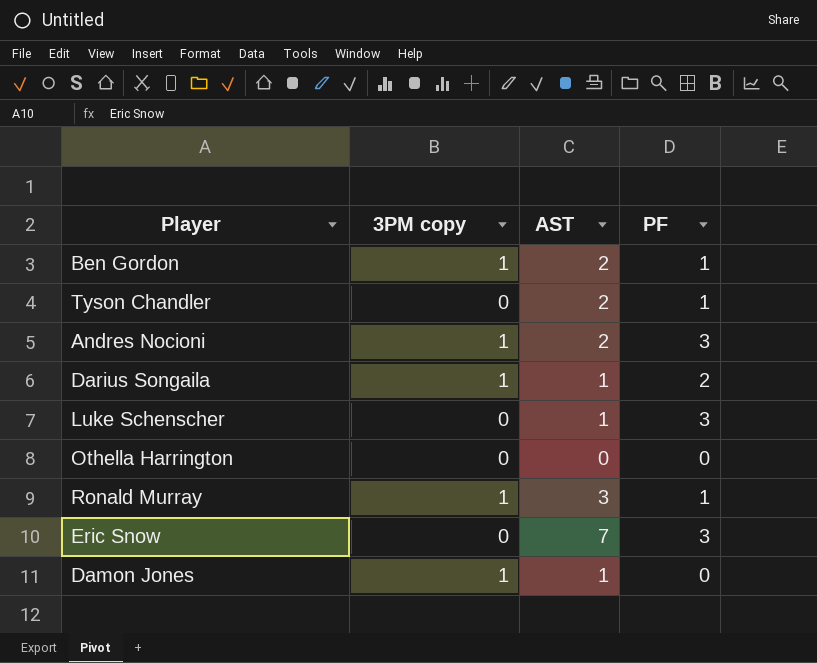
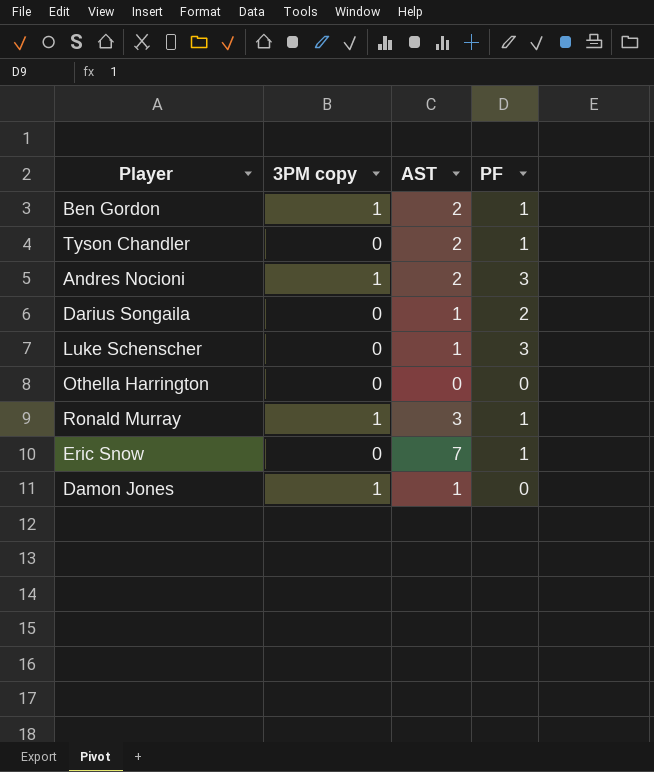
Darius Songaila | 3PM copy: 1 -> 0
Eric Snow | PF: 3 -> 1

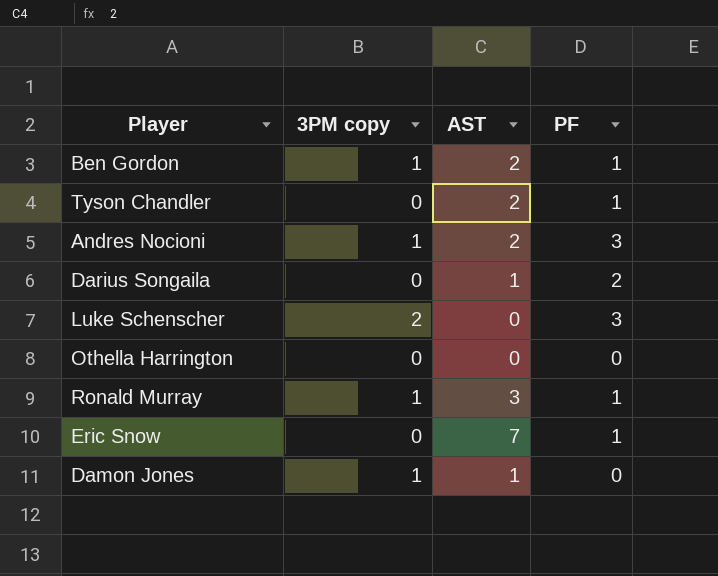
Luke Schenscher | 3PM copy: 0 -> 2
Luke Schenscher | AST: 1 -> 0

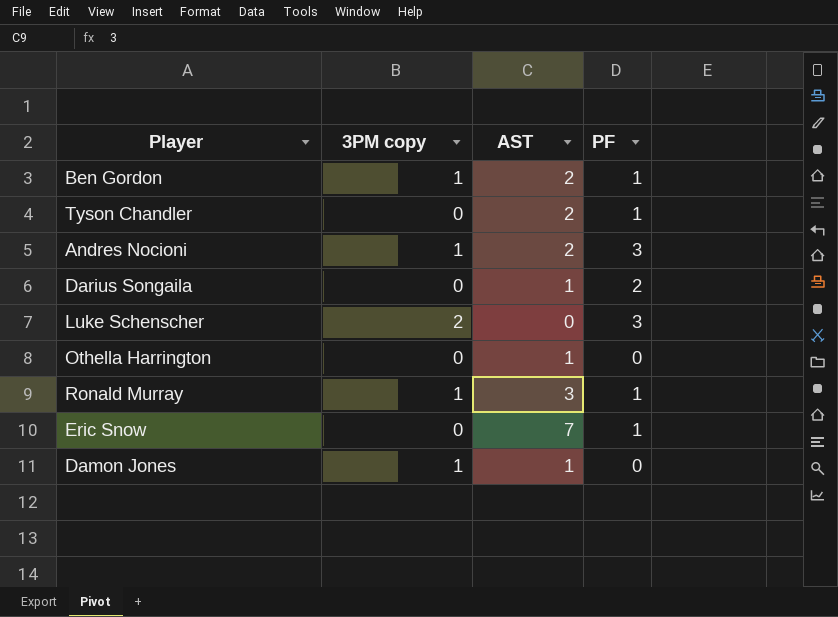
Othella Harrington | AST: 0 -> 1

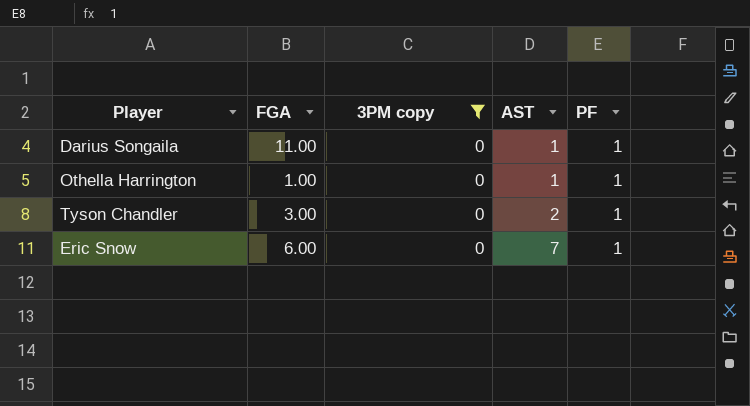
filter: none -> 3PM copy = 0
row order: none -> AST ascending
column FGA | position: none -> 2
Darius Songaila | PF: 2 -> 1
Othella Harrington | PF: 0 -> 1

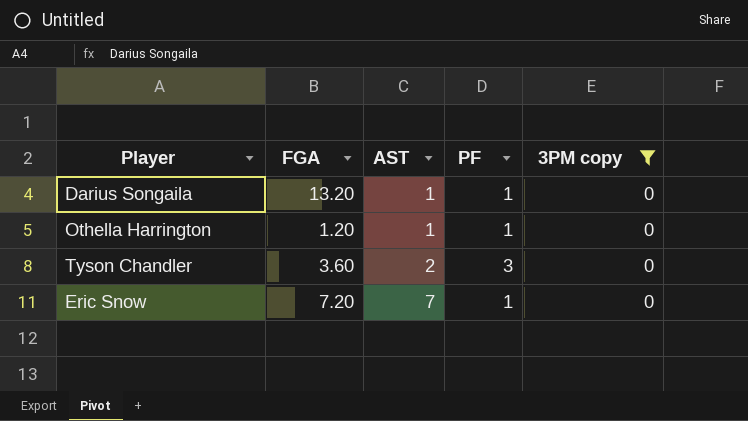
column 3PM copy | position: 3 -> 5
Darius Songaila | FGA: 11.00 -> 13.20
Othella Harrington | FGA: 1.00 -> 1.20
Tyson Chandler | FGA: 3.00 -> 3.60
Tyson Chandler | PF: 1 -> 3
Eric Snow | FGA: 6.00 -> 7.20

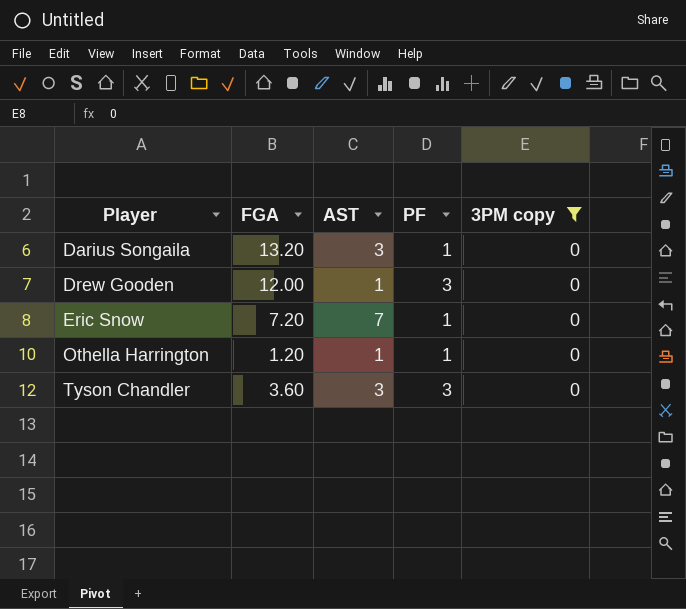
row order: AST ascending -> Player ascending
Darius Songaila | AST: 1 -> 3
row Drew Gooden: none -> 12.00 | 1 | 3 | 0
Tyson Chandler | AST: 2 -> 3

